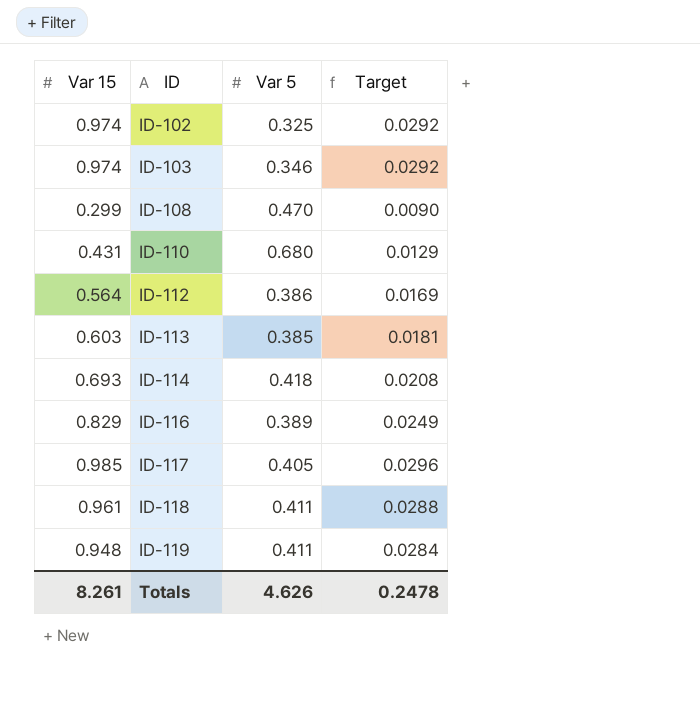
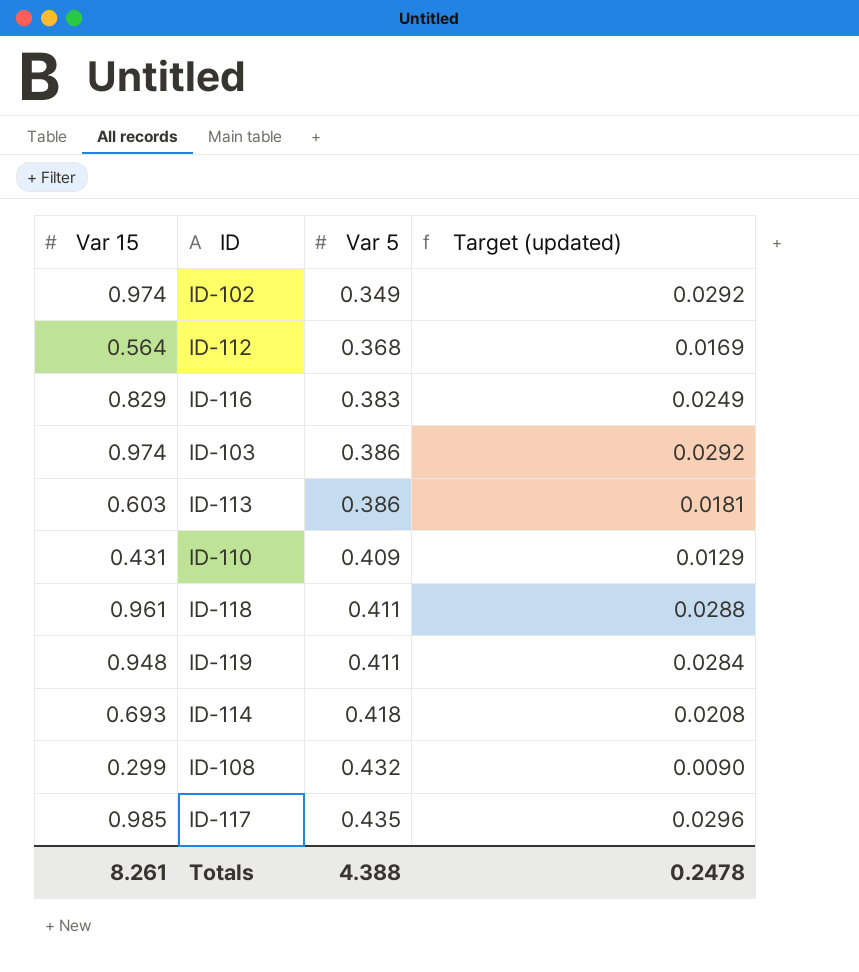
row order: ID ascending -> Var 5 ascending
column name: Target -> Target (updated)
ID-102 | Var 5: 0.325 -> 0.349
ID-112 | Var 5: 0.386 -> 0.368
ID-116 | Var 5: 0.389 -> 0.383
ID-103 | Var 5: 0.346 -> 0.386
ID-113 | Var 5: 0.385 -> 0.386
ID-110 | Var 5: 0.680 -> 0.409
ID-108 | Var 5: 0.470 -> 0.432
ID-117 | Var 5: 0.405 -> 0.435
Totals | Var 5: 4.626 -> 4.388

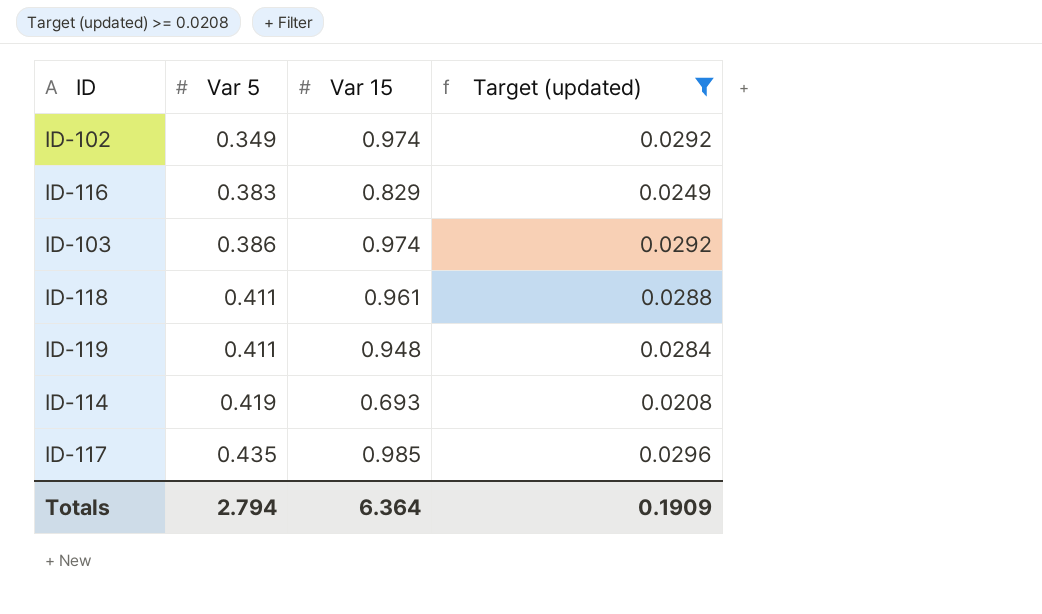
filter: none -> Target (updated) >= 0.0208
column Var 15 | position: 1 -> 3
ID-114 | Var 5: 0.418 -> 0.419
Totals | Var 5: 4.388 -> 2.794
Totals | Var 15: 8.261 -> 6.364
Totals | Target (updated): 0.2478 -> 0.1909

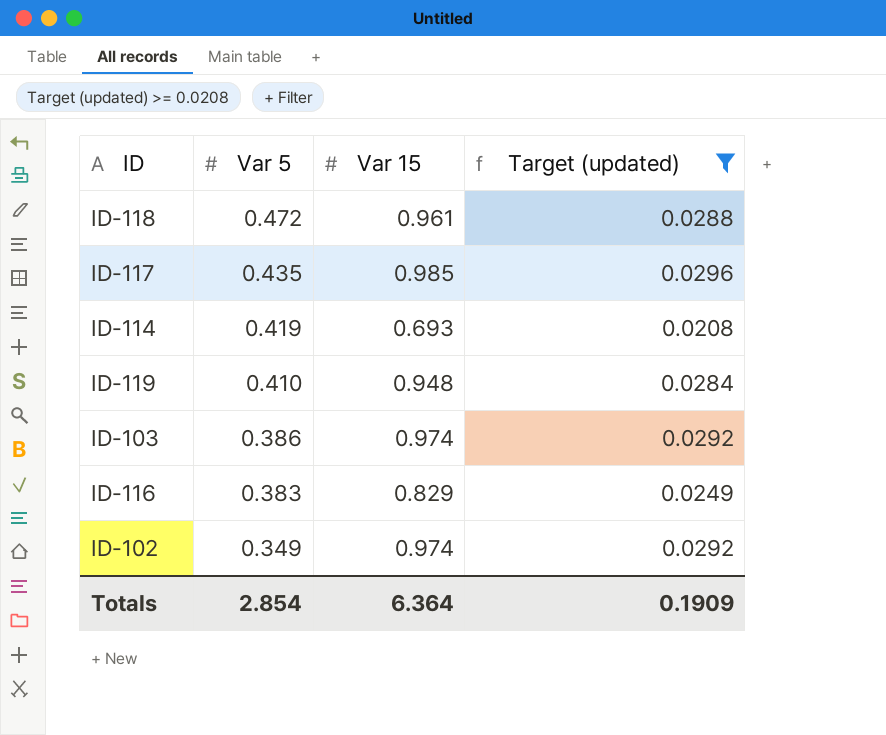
row order: Var 5 ascending -> Var 5 descending
ID-118 | Var 5: 0.411 -> 0.472
ID-119 | Var 5: 0.411 -> 0.410
Totals | Var 5: 2.794 -> 2.854

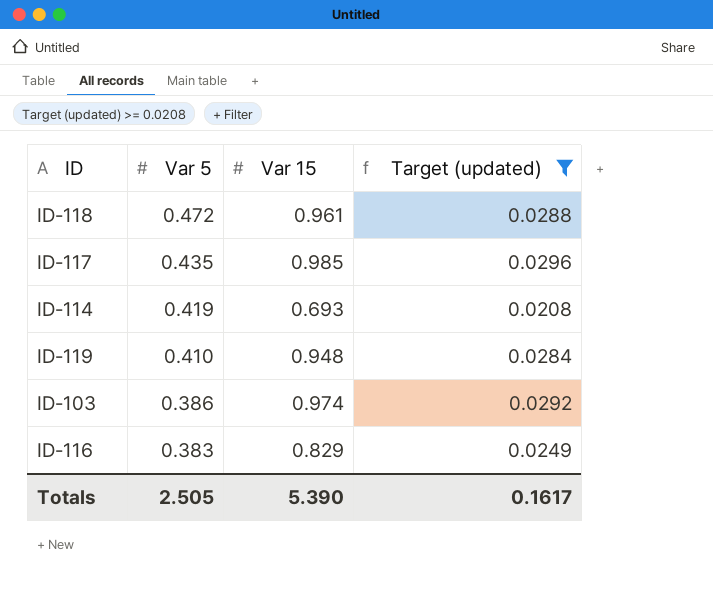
row ID-102: 0.349 | 0.974 | 0.0292 -> none
Totals | Var 5: 2.854 -> 2.505
Totals | Var 15: 6.364 -> 5.390
Totals | Target (updated): 0.1909 -> 0.1617

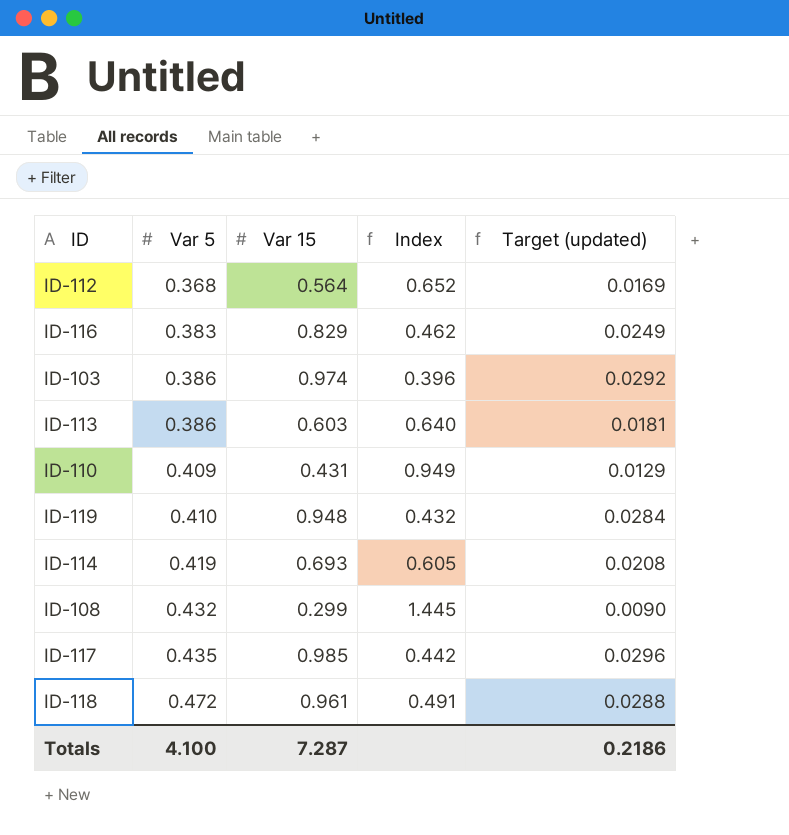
filter: Target (updated) >= 0.0208 -> none
row order: Var 5 descending -> Var 5 ascending
column Index | formula: none -> [Var 5] / [Var 15]
Totals | Var 5: 2.505 -> 4.100
Totals | Var 15: 5.390 -> 7.287
Totals | Target (updated): 0.1617 -> 0.2186

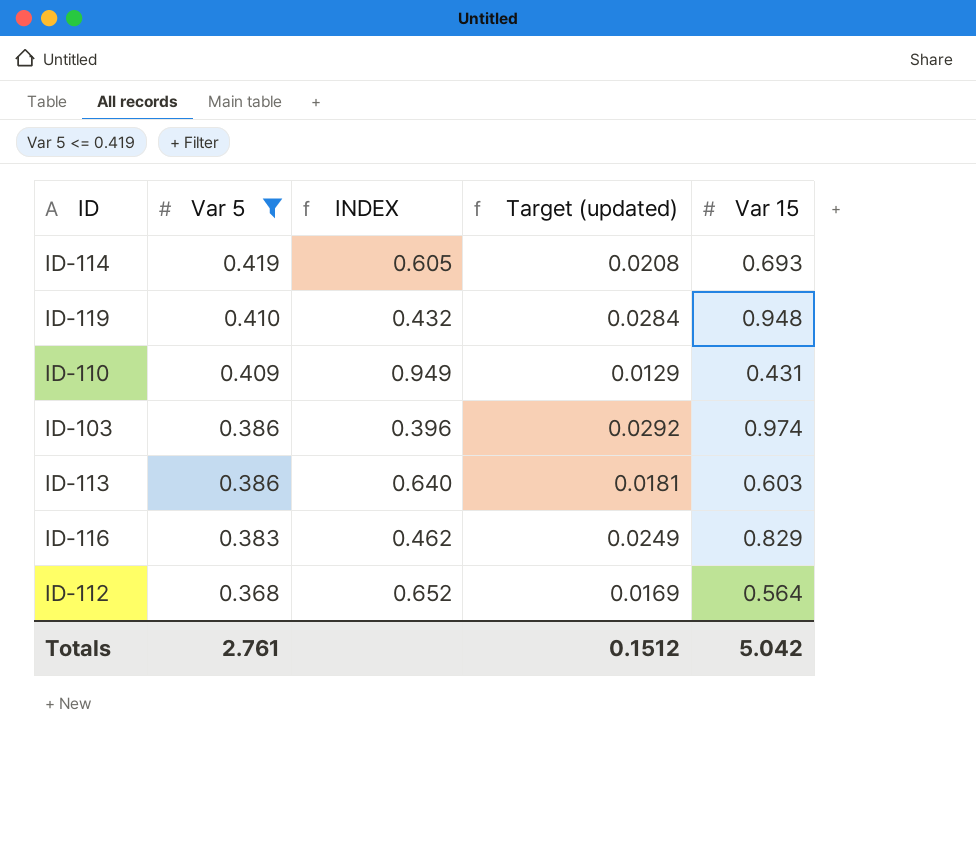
filter: none -> Var 5 <= 0.419
row order: Var 5 ascending -> Var 5 descending
column name: Index -> INDEX
column Var 15 | position: 3 -> 5
Totals | Var 5: 4.100 -> 2.761
Totals | Target (updated): 0.2186 -> 0.1512
Totals | Var 15: 7.287 -> 5.042

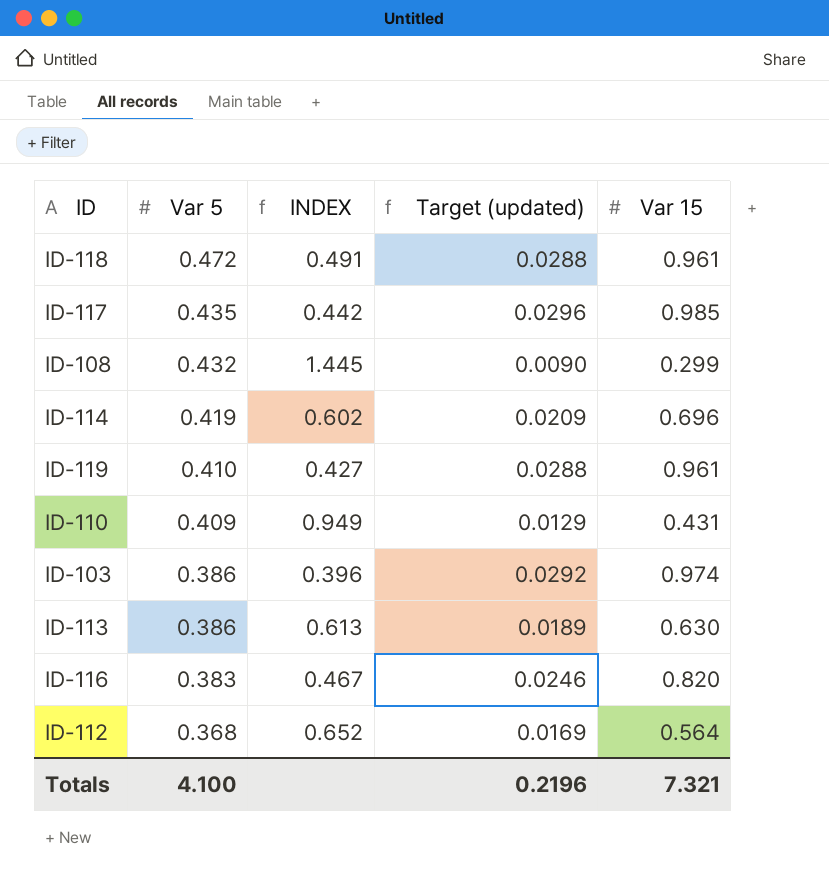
filter: Var 5 <= 0.419 -> none
ID-114 | INDEX: 0.605 -> 0.602
ID-114 | Target (updated): 0.0208 -> 0.0209
ID-114 | Var 15: 0.693 -> 0.696
ID-119 | INDEX: 0.432 -> 0.427
ID-119 | Target (updated): 0.0284 -> 0.0288
ID-119 | Var 15: 0.948 -> 0.961
ID-113 | INDEX: 0.640 -> 0.613
ID-113 | Target (updated): 0.0181 -> 0.0189
ID-113 | Var 15: 0.603 -> 0.630
ID-116 | INDEX: 0.462 -> 0.467
ID-116 | Target (updated): 0.0249 -> 0.0246
ID-116 | Var 15: 0.829 -> 0.820
Totals | Var 5: 2.761 -> 4.100
Totals | Target (updated): 0.1512 -> 0.2196
Totals | Var 15: 5.042 -> 7.321

